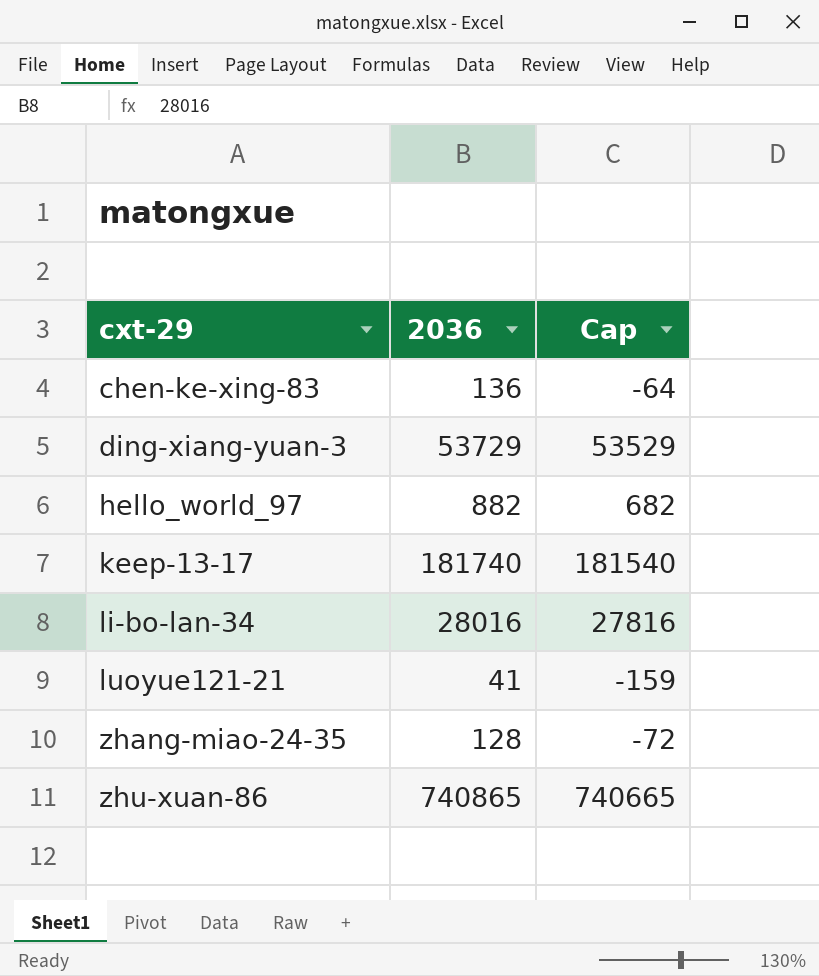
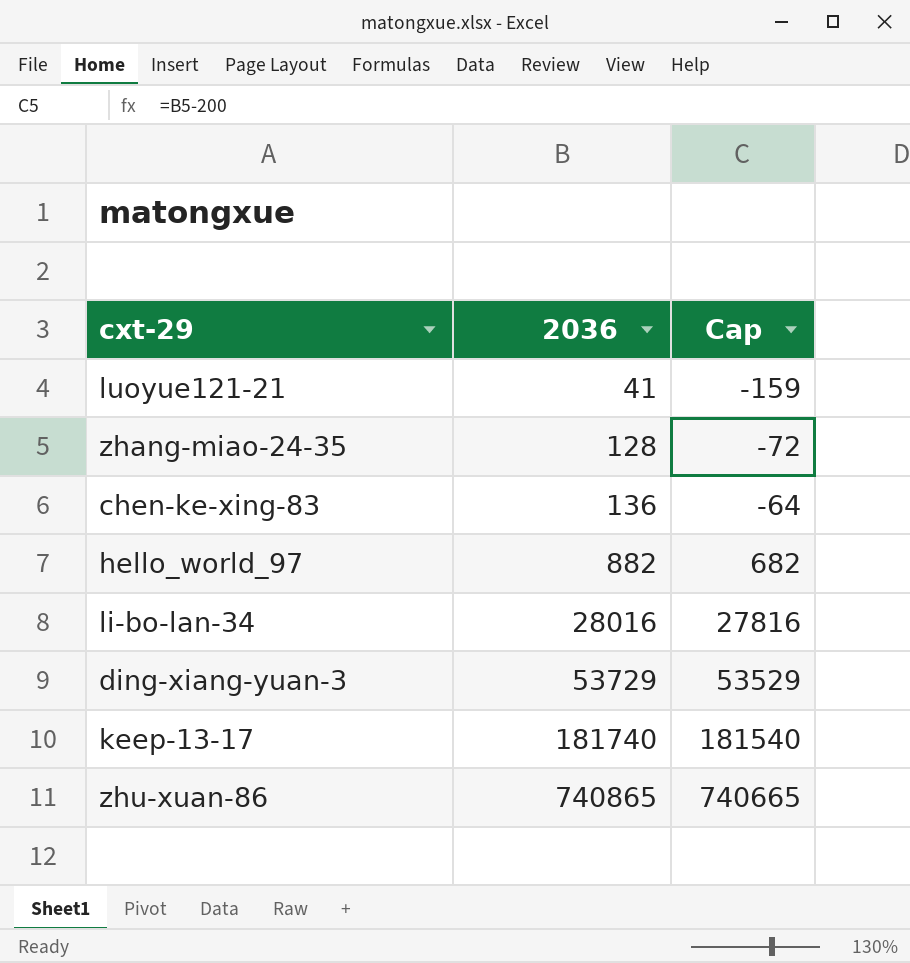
row order: cxt-29 ascending -> 2036 ascending

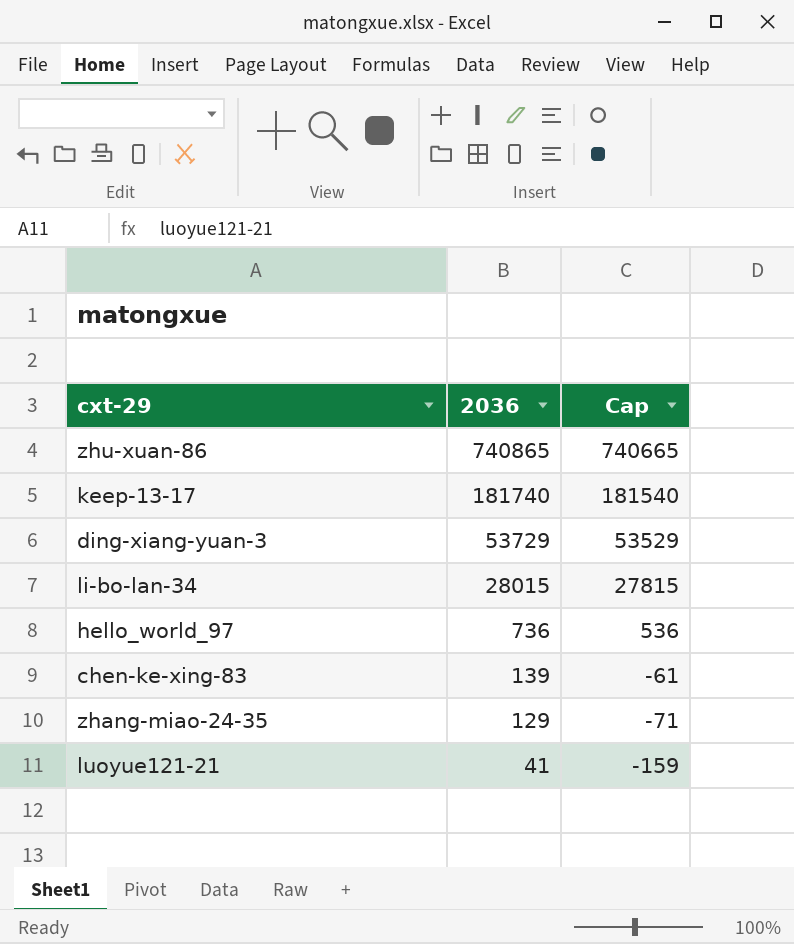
row order: 2036 ascending -> 2036 descending
li-bo-lan-34 | 2036: 28016 -> 28015
li-bo-lan-34 | Cap: 27816 -> 27815
hello_world_97 | 2036: 882 -> 736
hello_world_97 | Cap: 682 -> 536
chen-ke-xing-83 | 2036: 136 -> 139
chen-ke-xing-83 | Cap: -64 -> -61
zhang-miao-24-35 | 2036: 128 -> 129
zhang-miao-24-35 | Cap: -72 -> -71

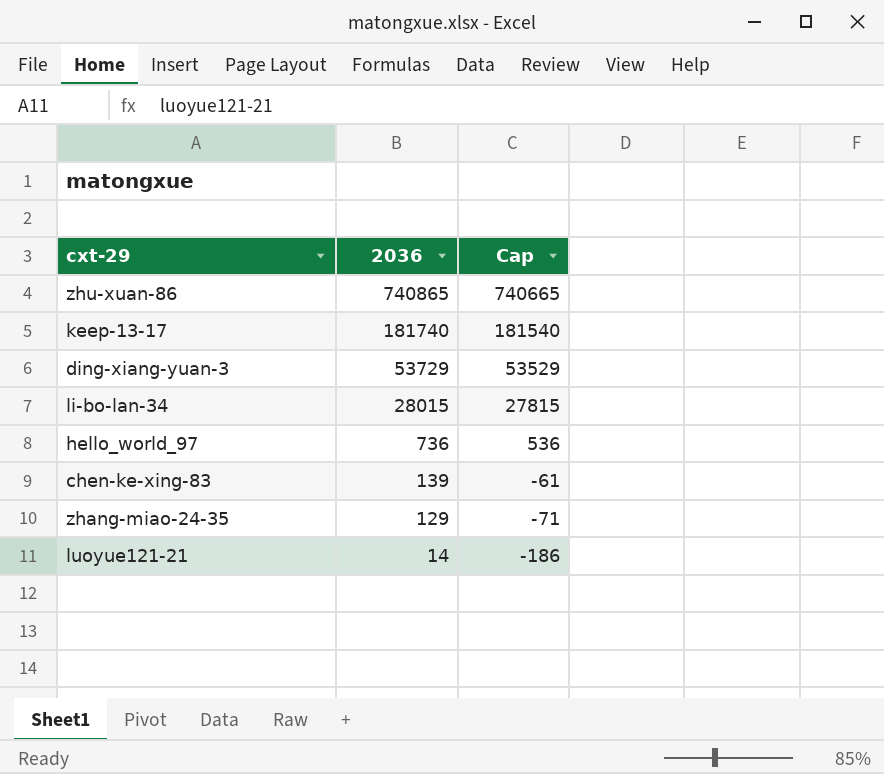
luoyue121-21 | 2036: 41 -> 14
luoyue121-21 | Cap: -159 -> -186

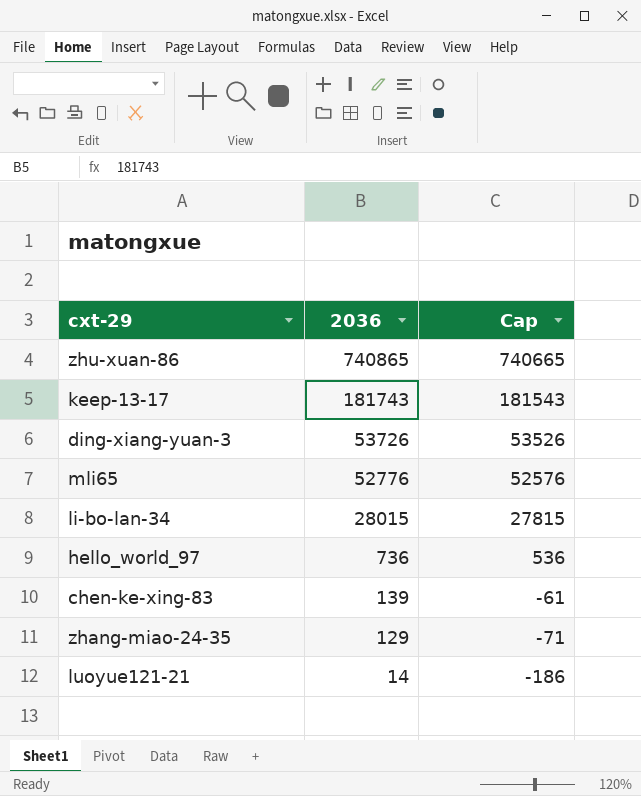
keep-13-17 | 2036: 181740 -> 181743
keep-13-17 | Cap: 181540 -> 181543
ding-xiang-yuan-3 | 2036: 53729 -> 53726
ding-xiang-yuan-3 | Cap: 53529 -> 53526
row mli65: none -> 52776 | 52576

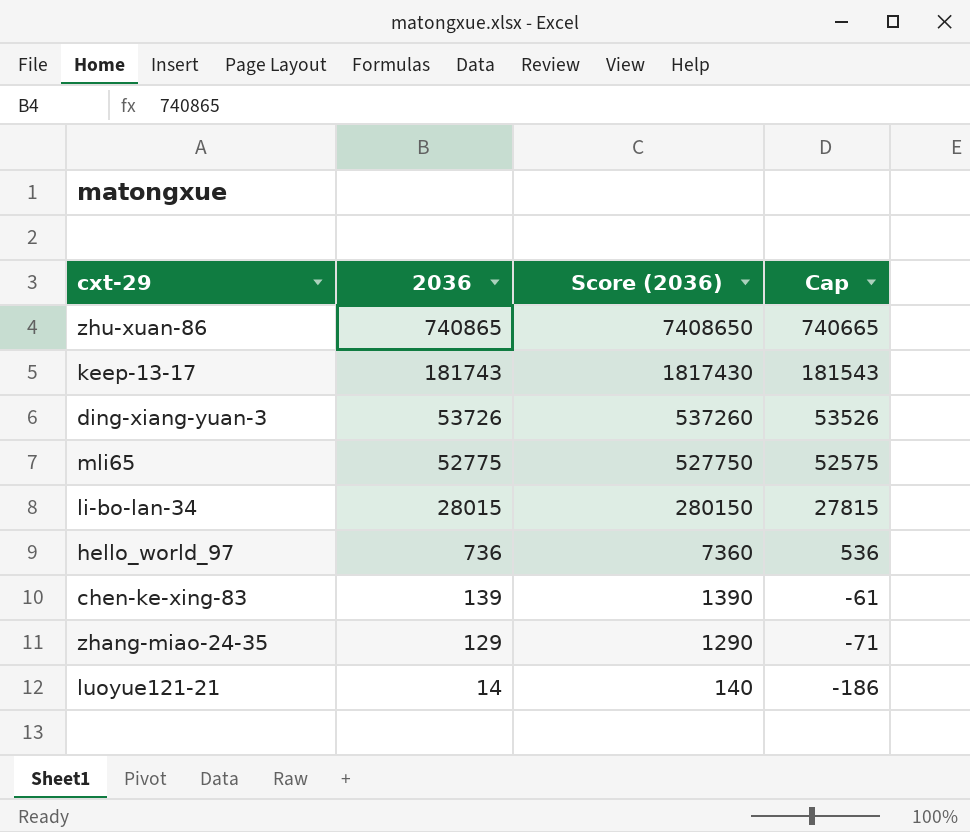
column Score (2036) | formula: none -> [2036] * 10
mli65 | 2036: 52776 -> 52775
mli65 | Cap: 52576 -> 52575

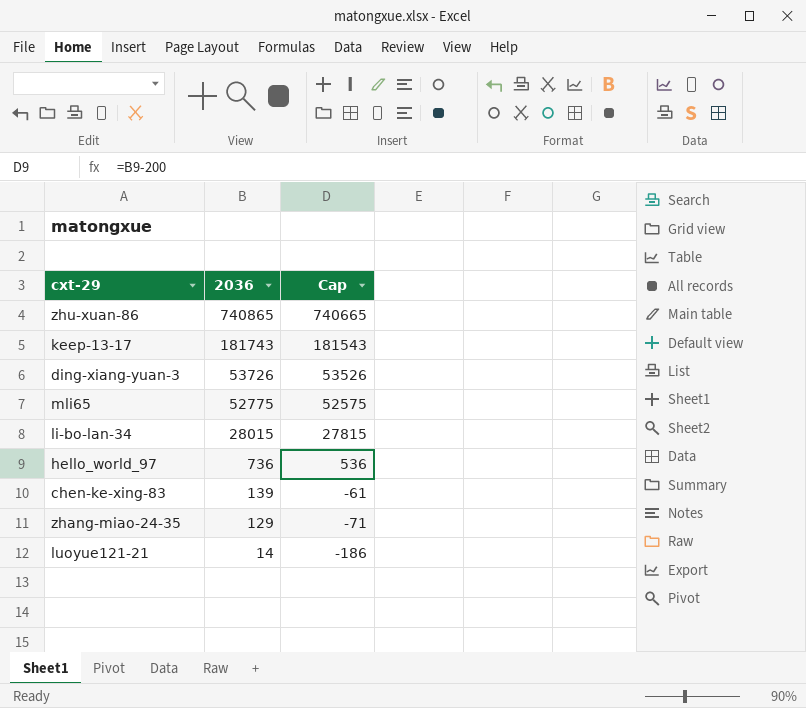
column Score (2036) | formula: [2036] * 10 -> none

